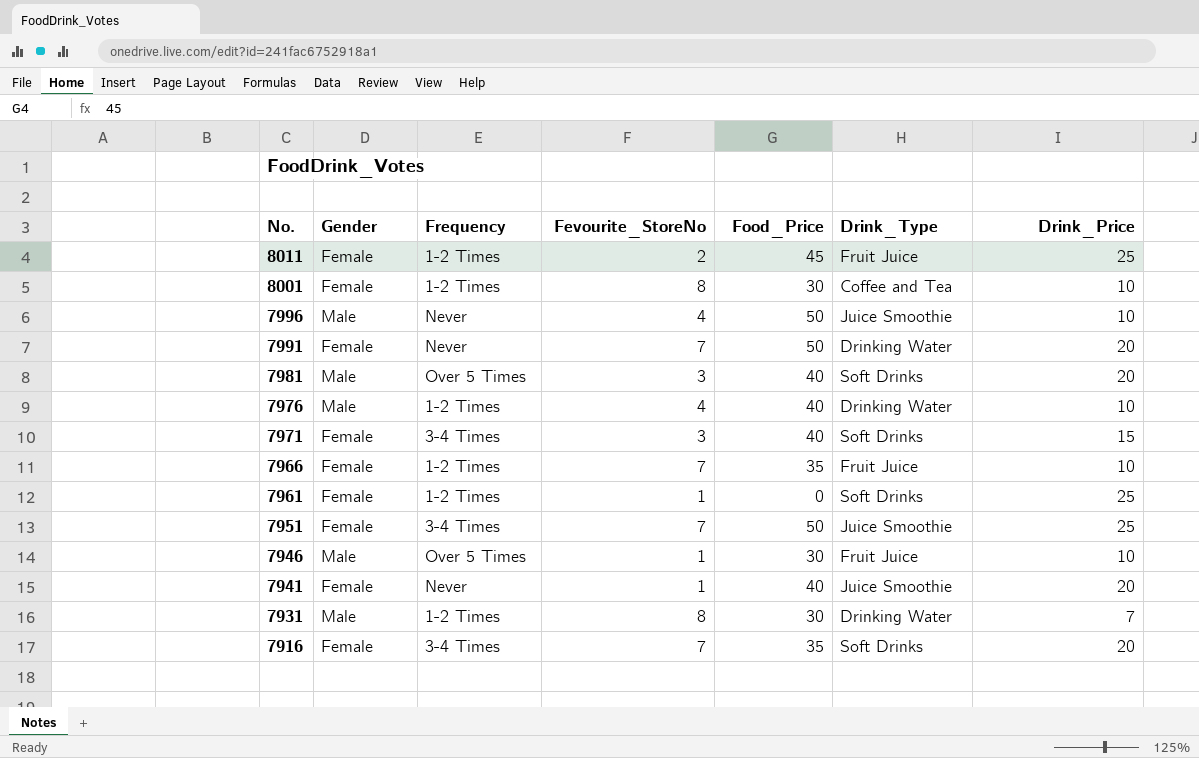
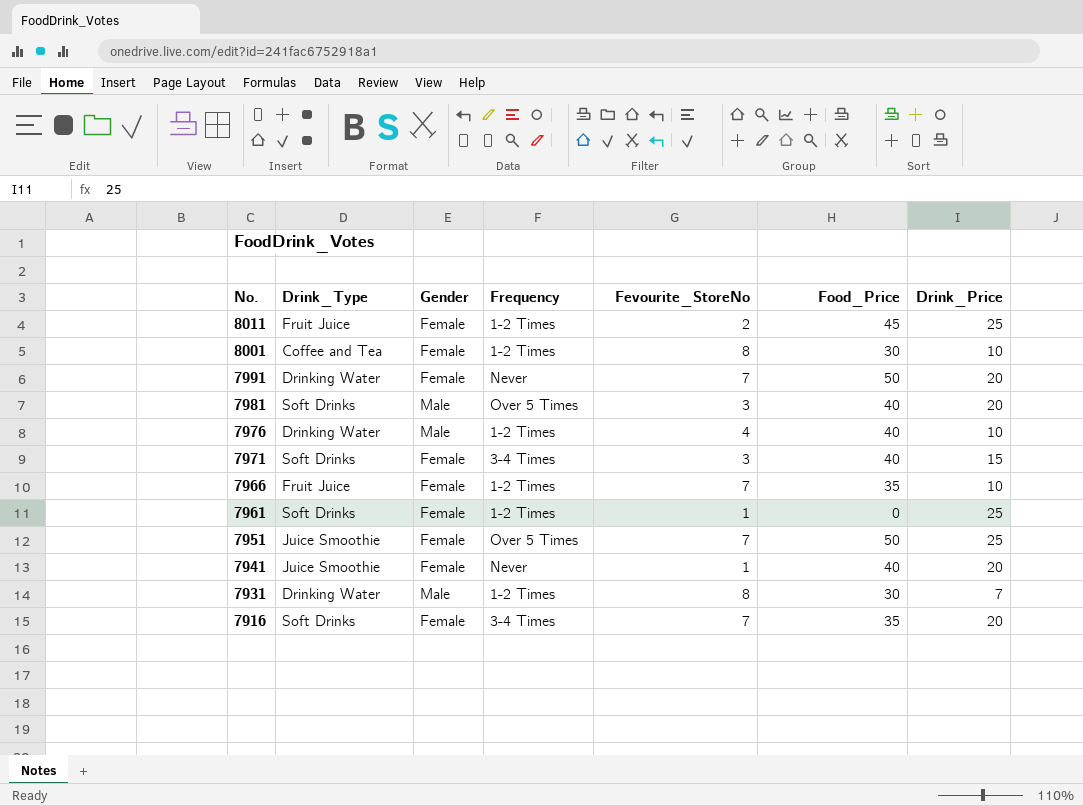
column Drink_Type | position: 6 -> 2
row 7996: Male | Never | 4 | 50 | Juice Smoothie | 10 -> none
row 7946: Male | Over 5 Times | 1 | 30 | Fruit Juice | 10 -> none
7951 | Frequency: 3-4 Times -> Over 5 Times

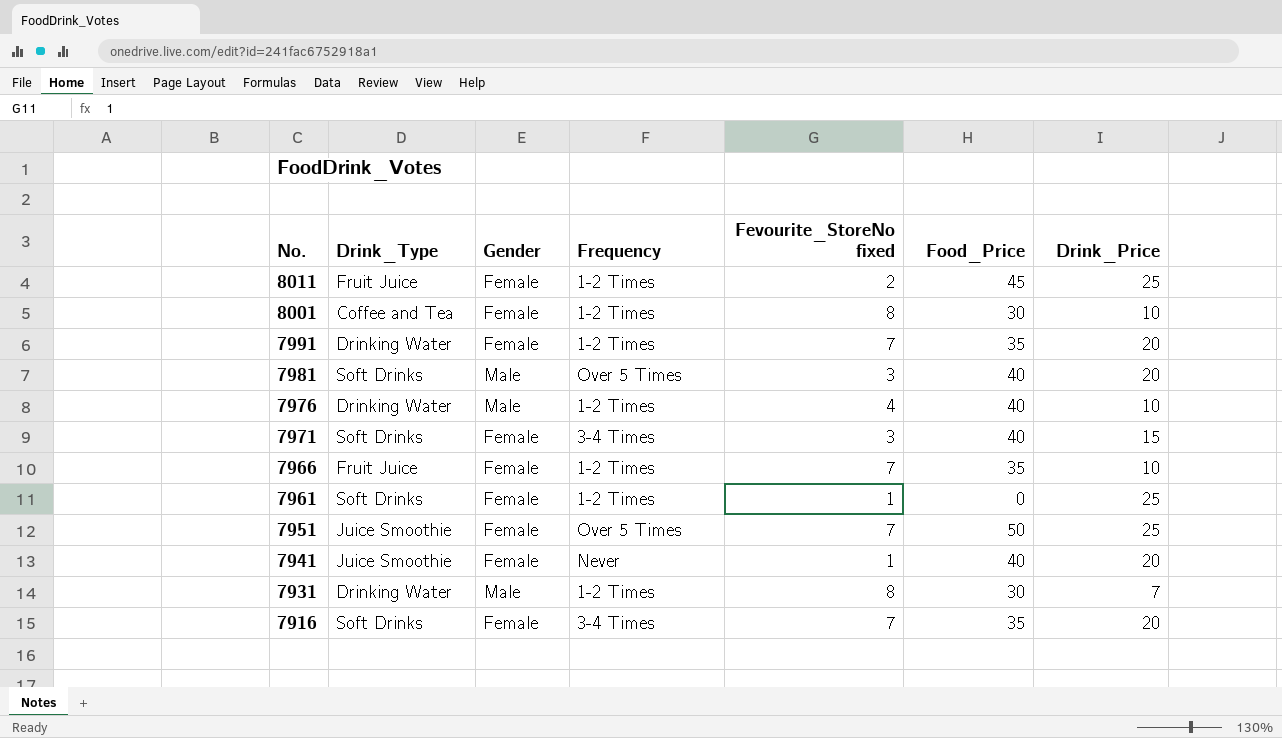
column name: Fevourite_StoreNo -> Fevourite_StoreNo fixed
7991 | Frequency: Never -> 1-2 Times
7991 | Food_Price: 50 -> 35

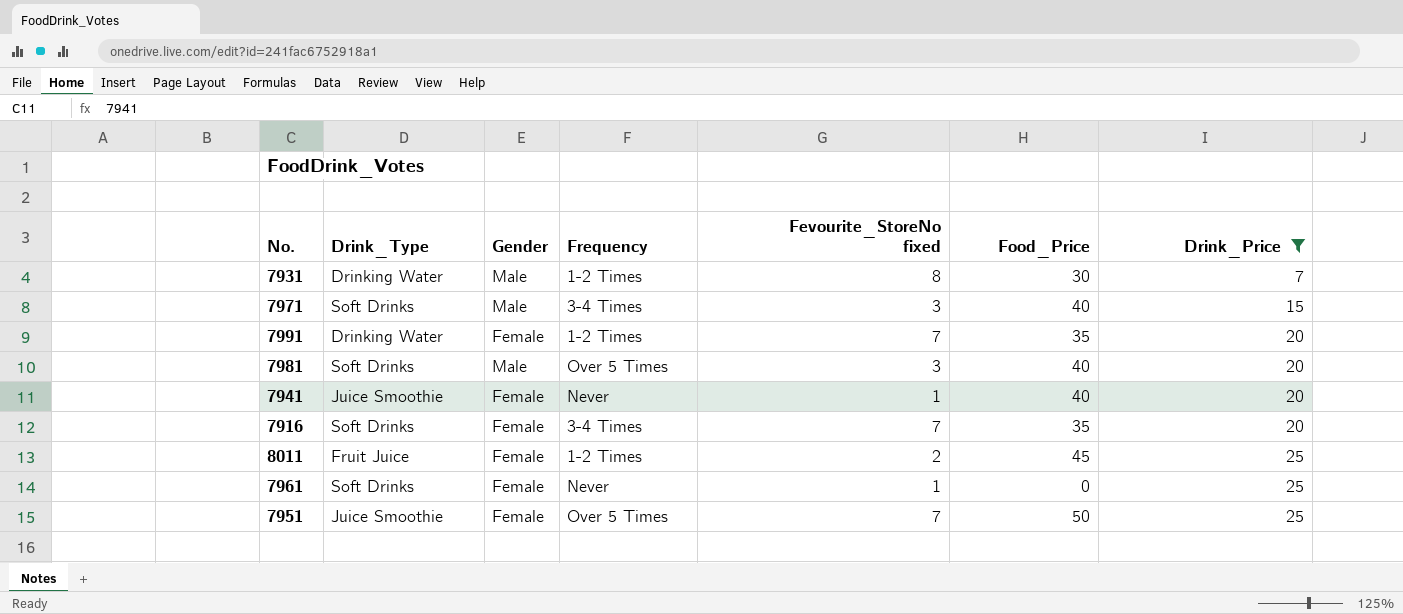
filter: none -> Drink_Price != 10
row order: No. descending -> Drink_Price ascending
7971 | Gender: Female -> Male
7961 | Frequency: 1-2 Times -> Never

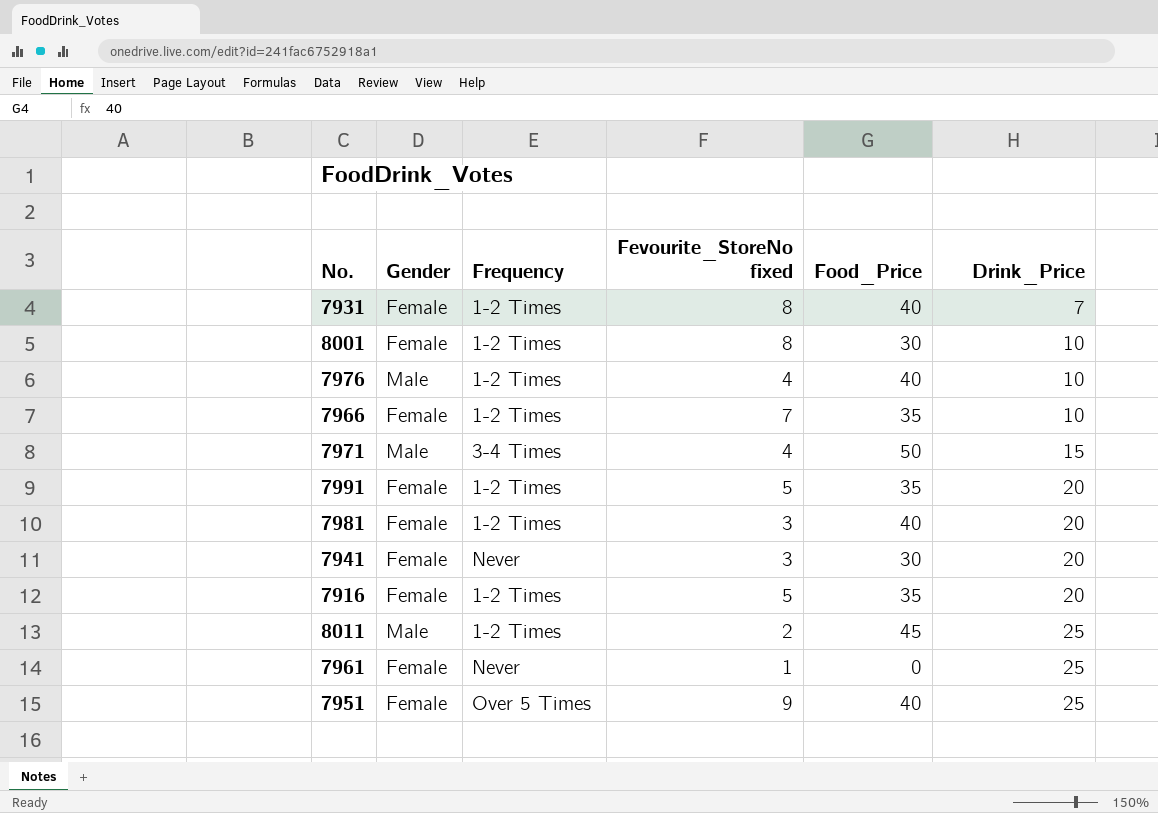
filter: Drink_Price != 10 -> none
column Drink_Type | position: 2 -> none
7931 | Gender: Male -> Female
7931 | Food_Price: 30 -> 40
7971 | Fevourite_StoreNo fixed: 3 -> 4
7971 | Food_Price: 40 -> 50
7991 | Fevourite_StoreNo fixed: 7 -> 5
7981 | Gender: Male -> Female
7981 | Frequency: Over 5 Times -> 1-2 Times
7941 | Fevourite_StoreNo fixed: 1 -> 3
7941 | Food_Price: 40 -> 30
7916 | Frequency: 3-4 Times -> 1-2 Times
7916 | Fevourite_StoreNo fixed: 7 -> 5
8011 | Gender: Female -> Male
7951 | Fevourite_StoreNo fixed: 7 -> 9
7951 | Food_Price: 50 -> 40

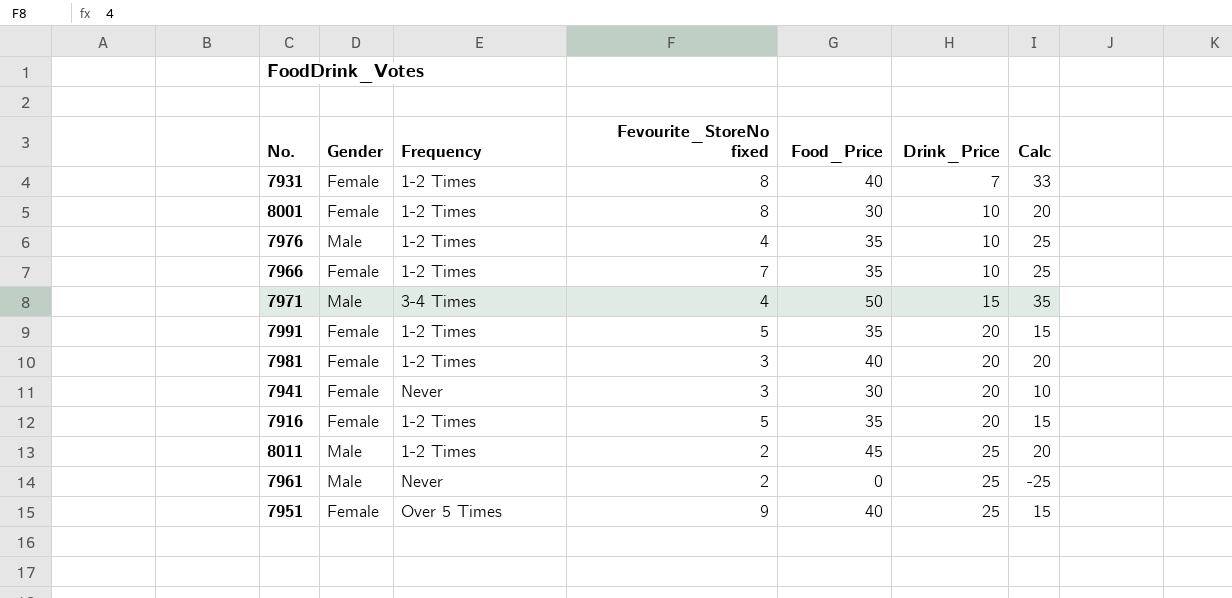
column Calc | formula: none -> [Food_Price] - [Drink_Price]
7976 | Food_Price: 40 -> 35
7961 | Gender: Female -> Male
7961 | Fevourite_StoreNo fixed: 1 -> 2

